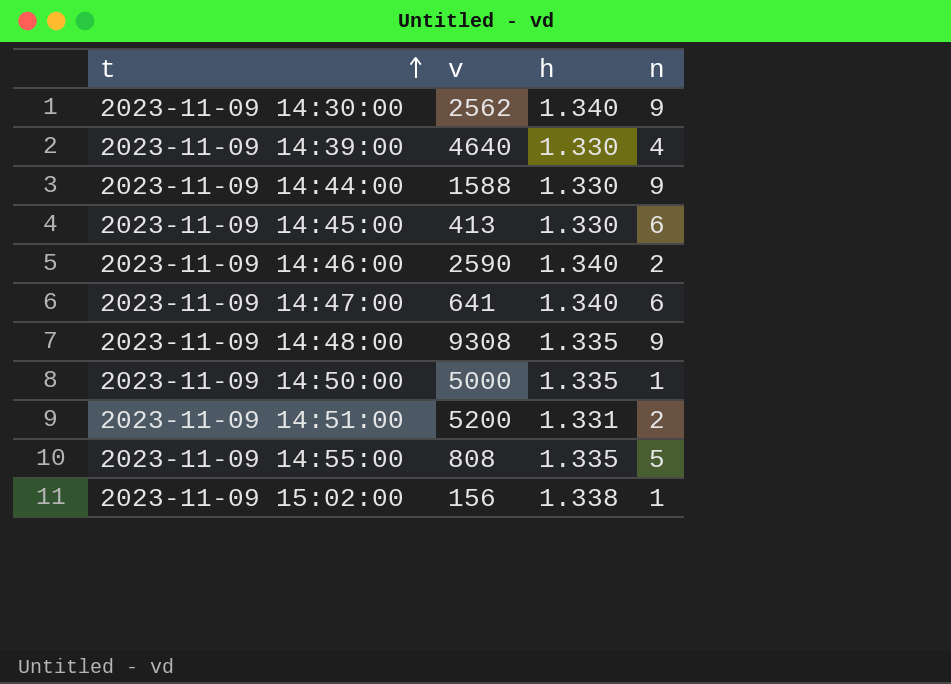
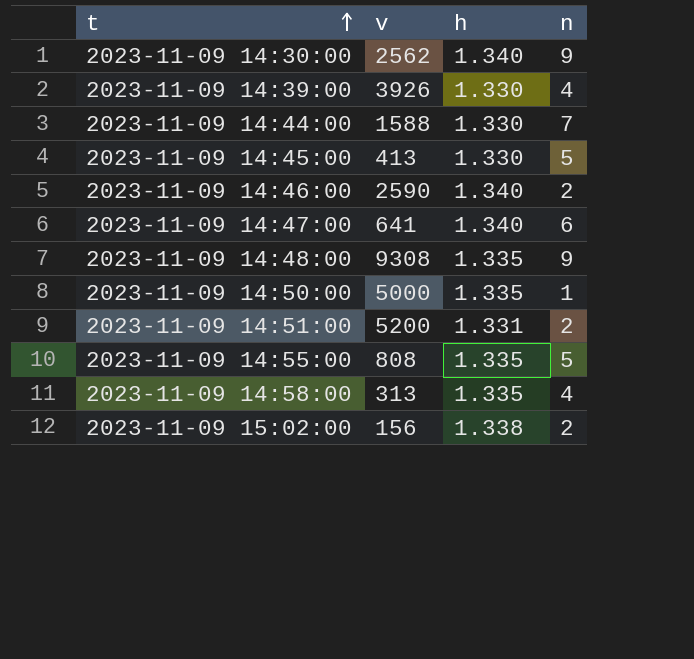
2023-11-09 14:39:00 | v: 4640 -> 3926
2023-11-09 14:44:00 | n: 9 -> 7
2023-11-09 14:45:00 | n: 6 -> 5
row 2023-11-09 14:58:00: none -> 313 | 1.335 | 4
2023-11-09 15:02:00 | n: 1 -> 2

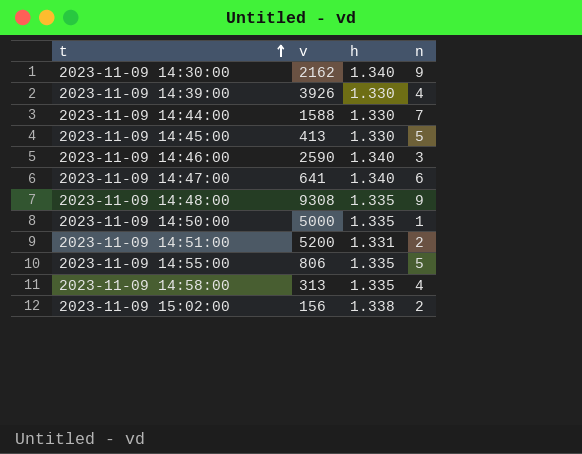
2023-11-09 14:30:00 | v: 2562 -> 2162
2023-11-09 14:46:00 | n: 2 -> 3
2023-11-09 14:55:00 | v: 808 -> 806

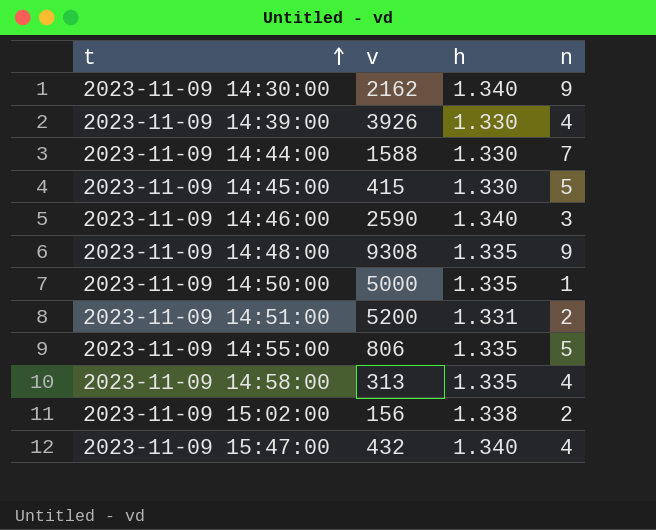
row 2023-11-09 14:47:00: 641 | 1.340 | 6 -> none
2023-11-09 14:45:00 | v: 413 -> 415
row 2023-11-09 15:47:00: none -> 432 | 1.340 | 4

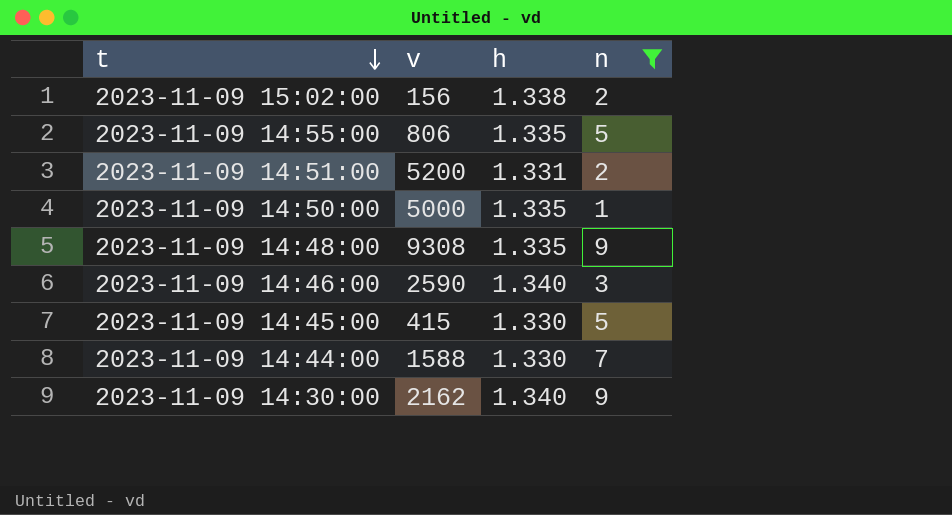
filter: none -> n != 4
row order: t ascending -> t descending

